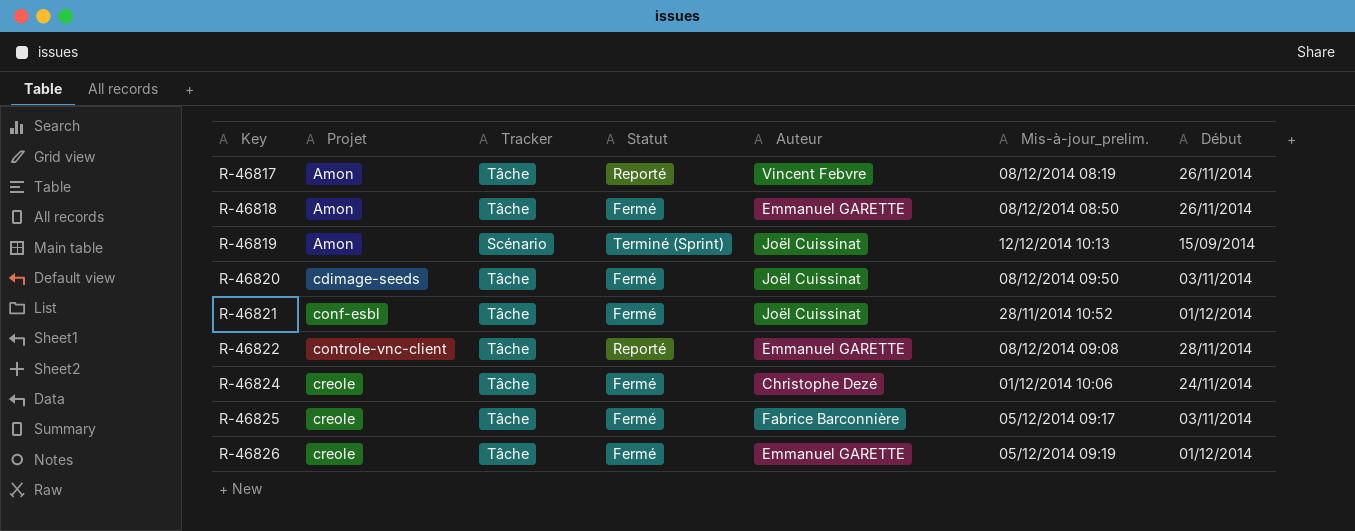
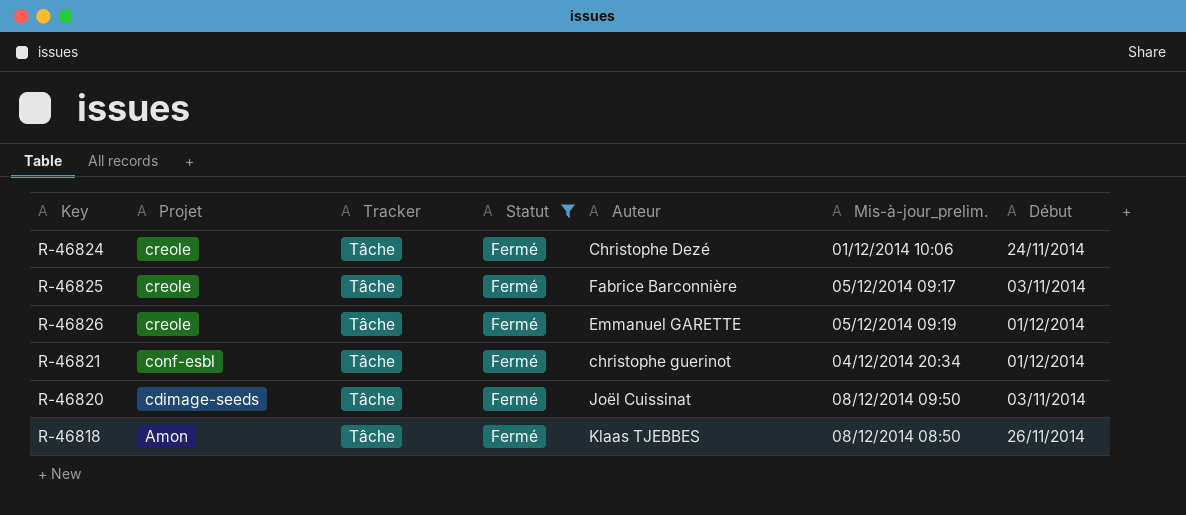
filter: none -> Statut = Fermé
row order: Key ascending -> Projet descending
R-46821 | Auteur: Joël Cuissinat -> christophe guerinot
R-46821 | Mis-à-jour_prelim.: 28/11/2014 10:52 -> 04/12/2014 20:34
R-46818 | Auteur: Emmanuel GARETTE -> Klaas TJEBBES

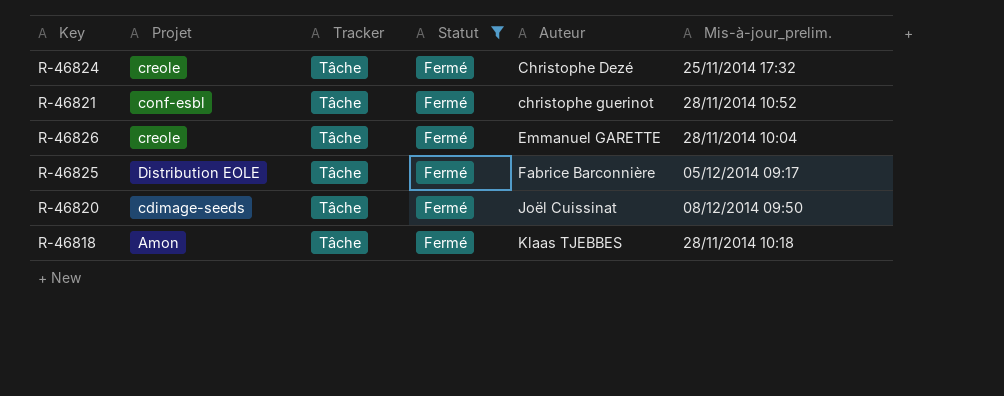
row order: Projet descending -> Auteur ascending
column Début | position: 7 -> none
R-46824 | Mis-à-jour_prelim.: 01/12/2014 10:06 -> 25/11/2014 17:32
R-46821 | Mis-à-jour_prelim.: 04/12/2014 20:34 -> 28/11/2014 10:52
R-46826 | Mis-à-jour_prelim.: 05/12/2014 09:19 -> 28/11/2014 10:04
R-46825 | Projet: creole -> Distribution EOLE
R-46818 | Mis-à-jour_prelim.: 08/12/2014 08:50 -> 28/11/2014 10:18

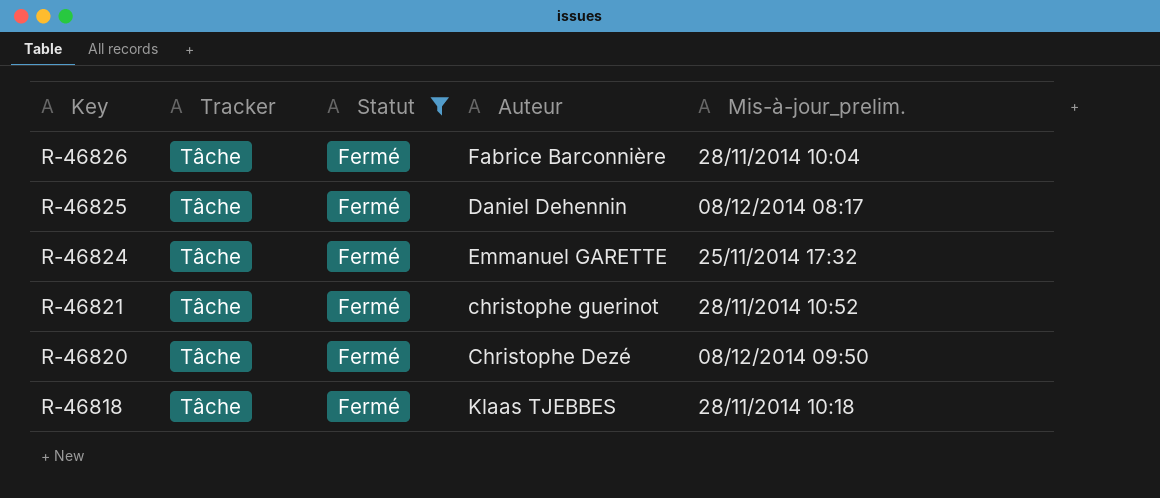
row order: Auteur ascending -> Key descending
column Projet | position: 2 -> none
R-46826 | Auteur: Emmanuel GARETTE -> Fabrice Barconnière
R-46825 | Auteur: Fabrice Barconnière -> Daniel Dehennin
R-46825 | Mis-à-jour_prelim.: 05/12/2014 09:17 -> 08/12/2014 08:17
R-46824 | Auteur: Christophe Dezé -> Emmanuel GARETTE
R-46820 | Auteur: Joël Cuissinat -> Christophe Dezé

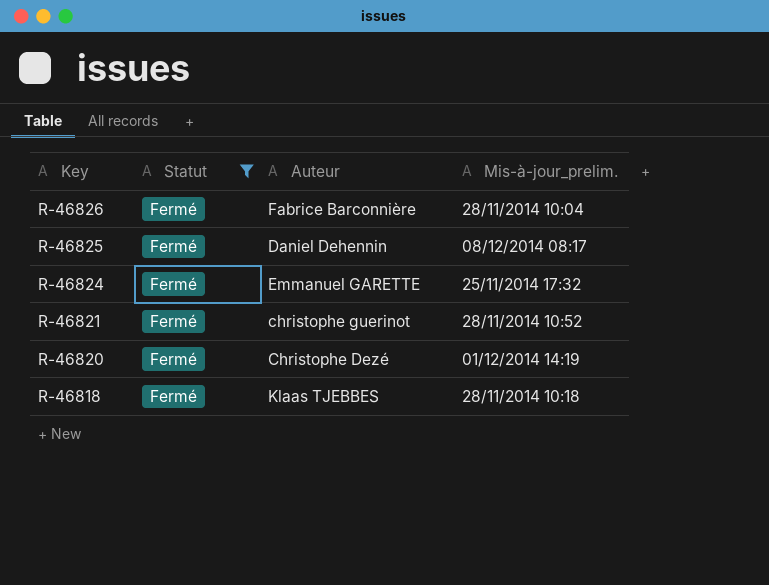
column Tracker | position: 2 -> none
R-46820 | Mis-à-jour_prelim.: 08/12/2014 09:50 -> 01/12/2014 14:19

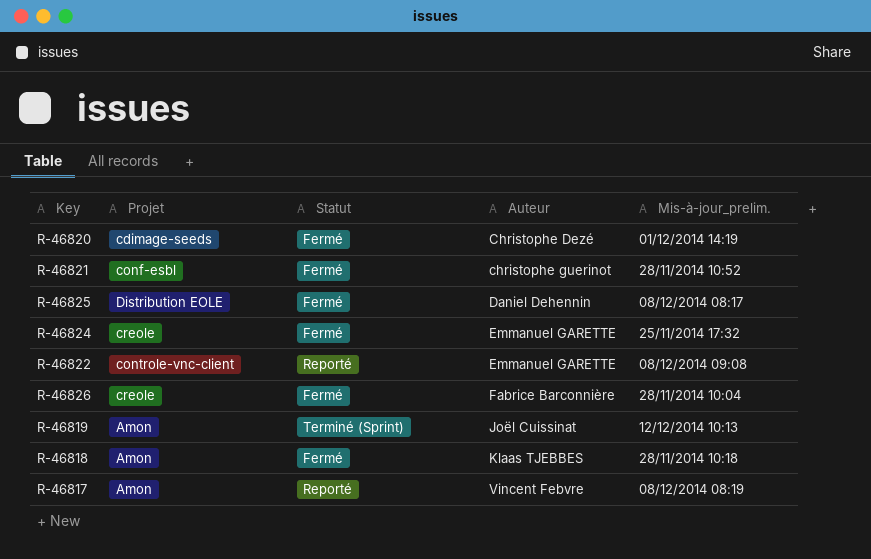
filter: Statut = Fermé -> none
row order: Key descending -> Auteur ascending
column Projet | position: none -> 2

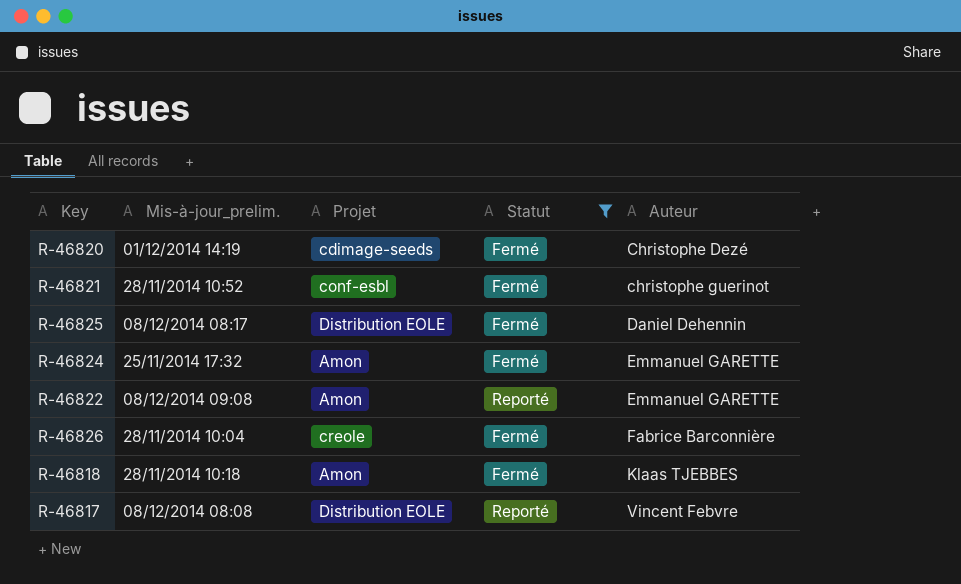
filter: none -> Statut != Terminé (Sprint)
column Mis-à-jour_prelim. | position: 5 -> 2
R-46824 | Projet: creole -> Amon
R-46822 | Projet: controle-vnc-client -> Amon
R-46817 | Mis-à-jour_prelim.: 08/12/2014 08:19 -> 08/12/2014 08:08
R-46817 | Projet: Amon -> Distribution EOLE

